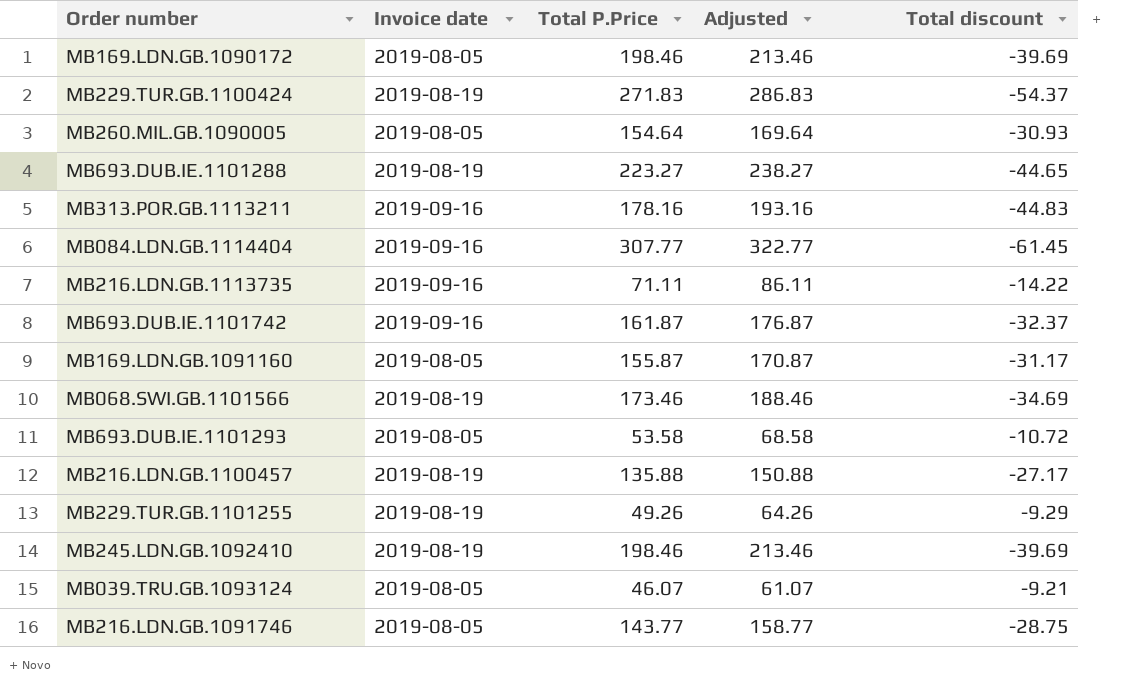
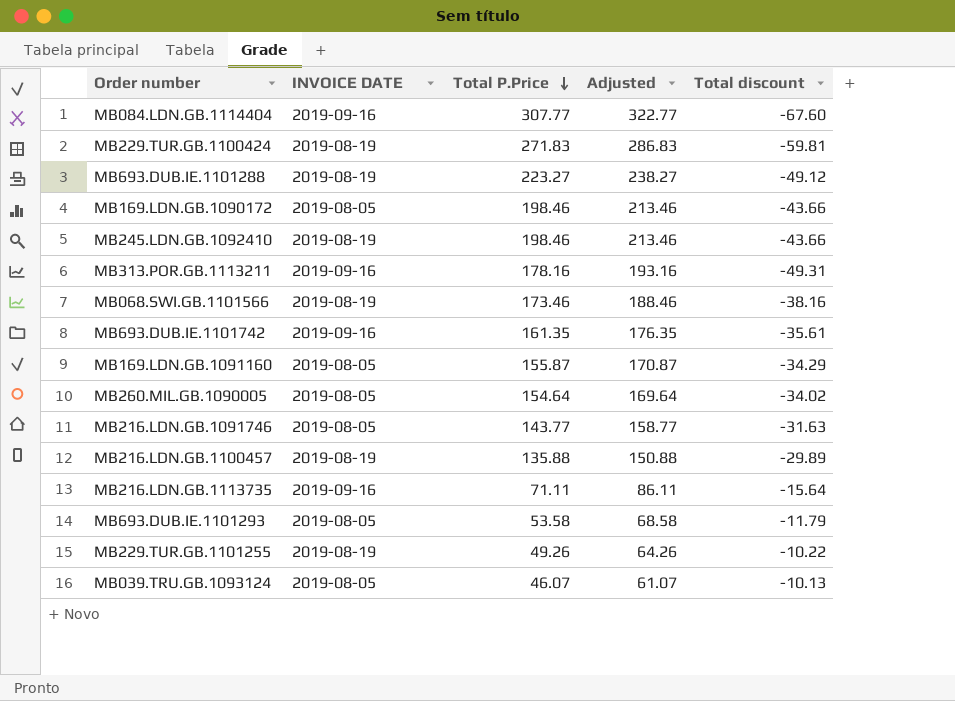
row order: none -> Total P.Price descending
column name: Invoice date -> INVOICE DATE
MB084.LDN.GB.1114404 | Total discount: -61.45 -> -67.60
MB229.TUR.GB.1100424 | Total discount: -54.37 -> -59.81
MB693.DUB.IE.1101288 | Total discount: -44.65 -> -49.12
MB169.LDN.GB.1090172 | Total discount: -39.69 -> -43.66
MB245.LDN.GB.1092410 | Total discount: -39.69 -> -43.66
MB313.POR.GB.1113211 | Total discount: -44.83 -> -49.31
MB068.SWI.GB.1101566 | Total discount: -34.69 -> -38.16
MB693.DUB.IE.1101742 | Total P.Price: 161.87 -> 161.35
MB693.DUB.IE.1101742 | Adjusted: 176.87 -> 176.35
MB693.DUB.IE.1101742 | Total discount: -32.37 -> -35.61
MB169.LDN.GB.1091160 | Total discount: -31.17 -> -34.29
MB260.MIL.GB.1090005 | Total discount: -30.93 -> -34.02
MB216.LDN.GB.1091746 | Total discount: -28.75 -> -31.63
MB216.LDN.GB.1100457 | Total discount: -27.17 -> -29.89
MB216.LDN.GB.1113735 | Total discount: -14.22 -> -15.64
MB693.DUB.IE.1101293 | Total discount: -10.72 -> -11.79
MB229.TUR.GB.1101255 | Total discount: -9.29 -> -10.22
MB039.TRU.GB.1093124 | Total discount: -9.21 -> -10.13

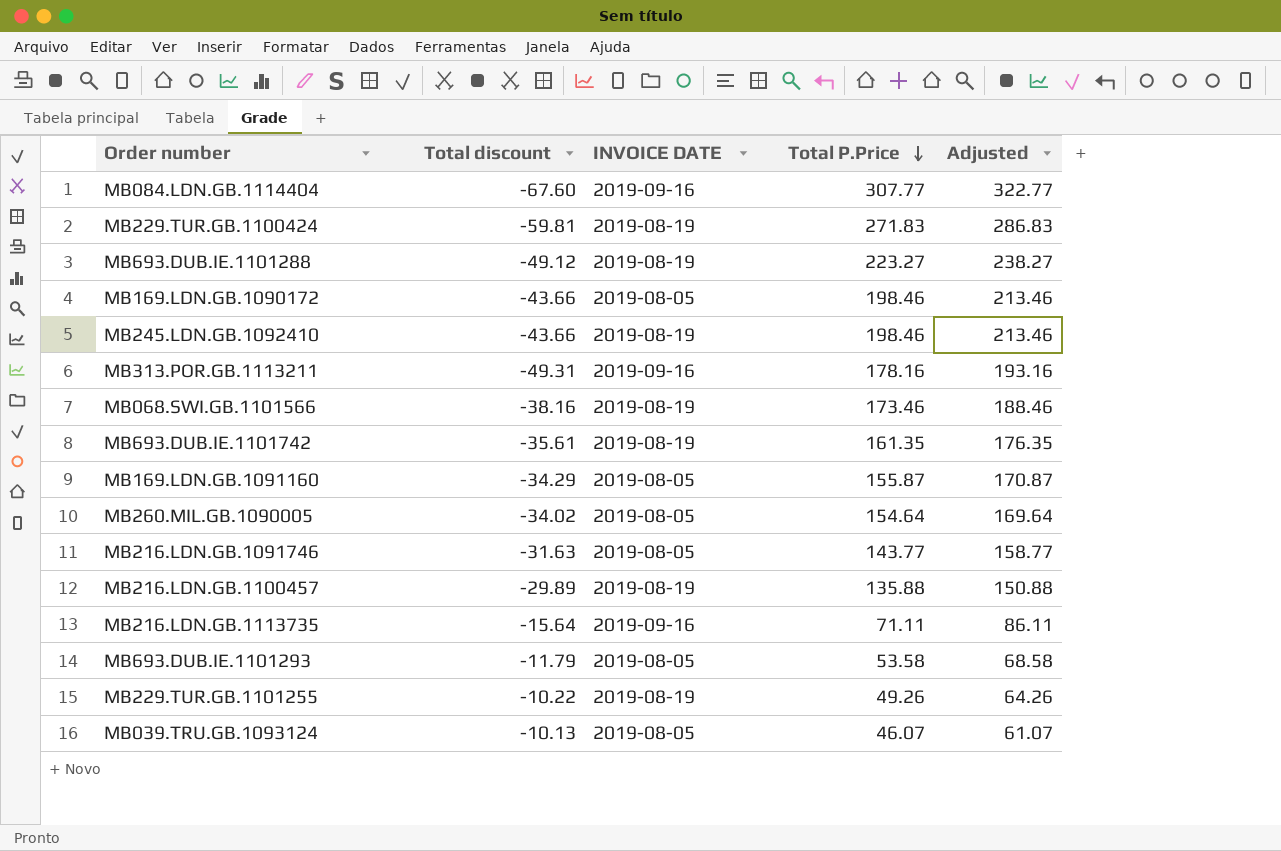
column Total discount | position: 5 -> 2
MB693.DUB.IE.1101742 | INVOICE DATE: 2019-09-16 -> 2019-08-19

